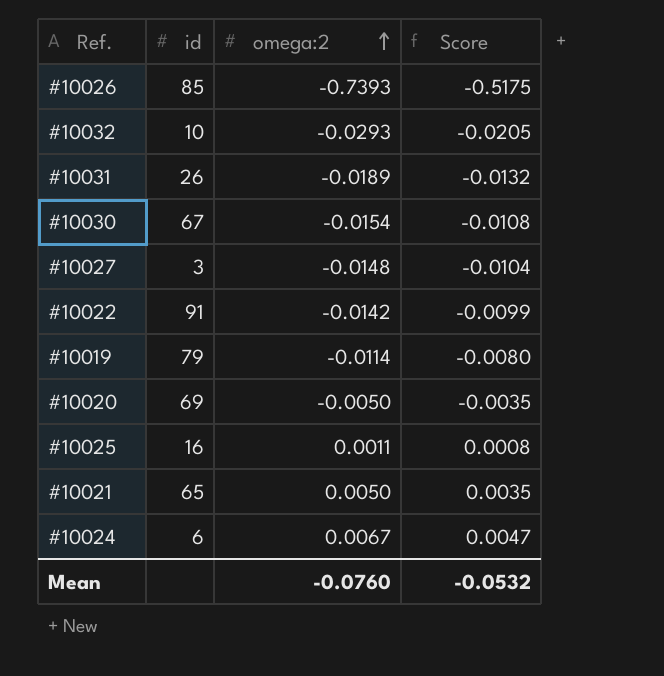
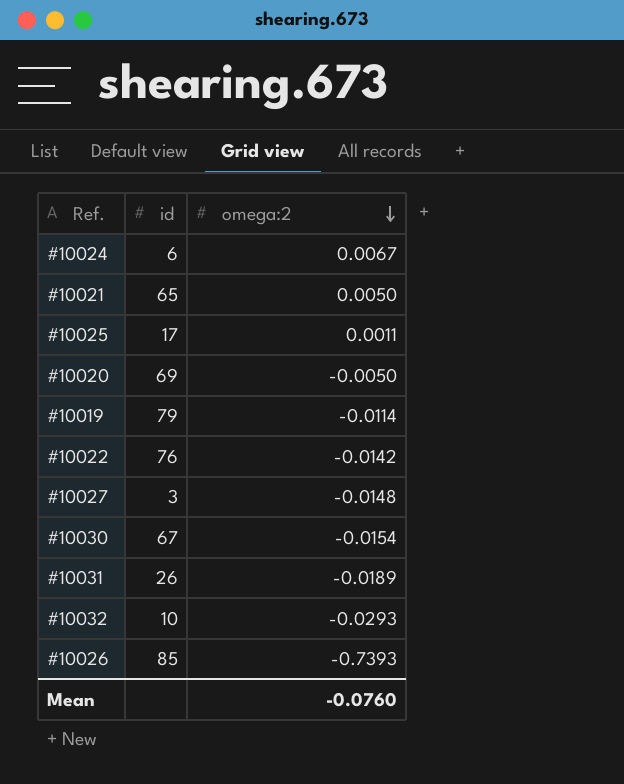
row order: omega:2 ascending -> omega:2 descending
column Score | formula: [omega:2] * 0.7 -> none
#10025 | id: 16 -> 17
#10022 | id: 91 -> 76

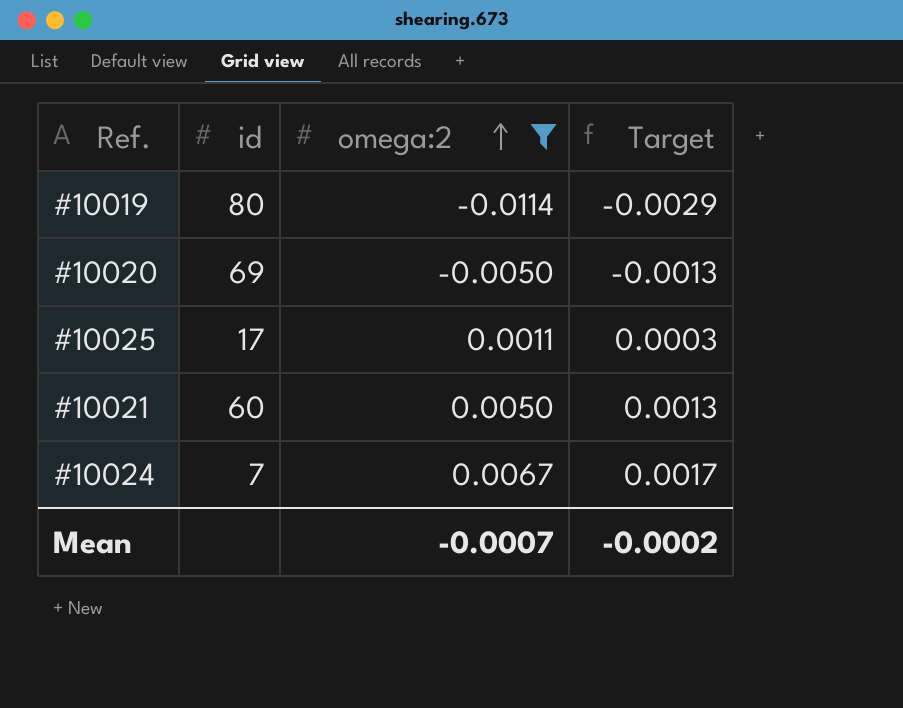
filter: none -> omega:2 >= -0.0114
row order: omega:2 descending -> omega:2 ascending
column Target | formula: none -> [omega:2] * 0.25
#10019 | id: 79 -> 80
#10021 | id: 65 -> 60
#10024 | id: 6 -> 7
Mean | omega:2: -0.0760 -> -0.0007

